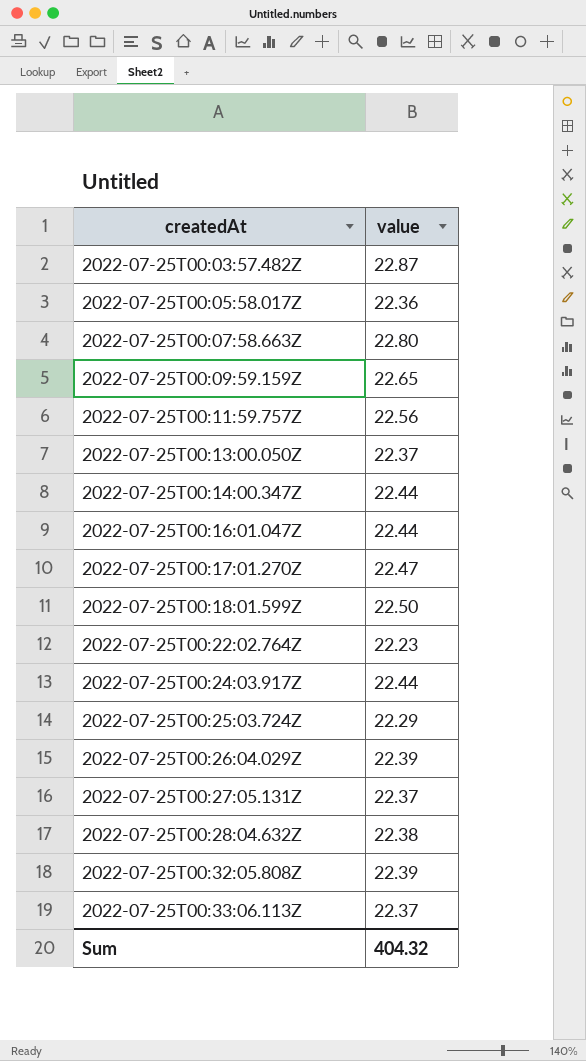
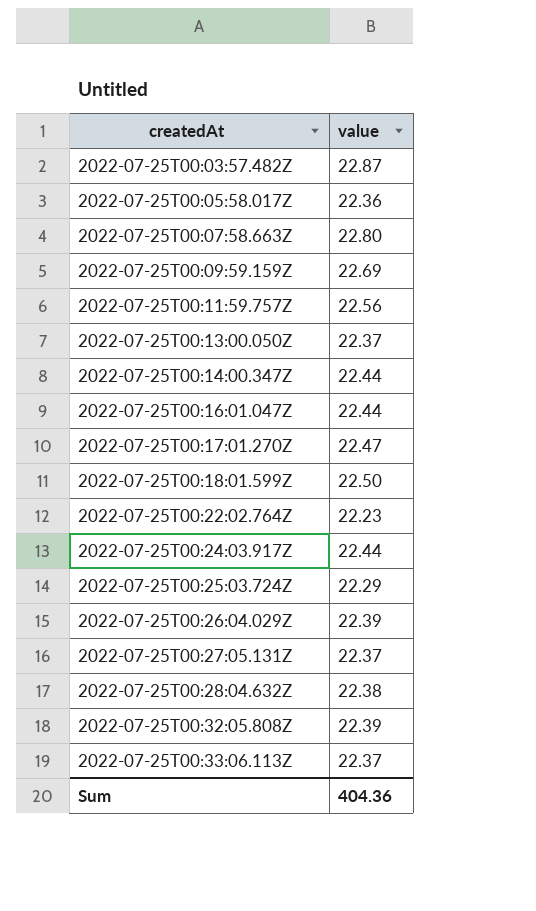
2022-07-25T00:09:59.159Z | value: 22.65 -> 22.69
Sum | value: 404.32 -> 404.36

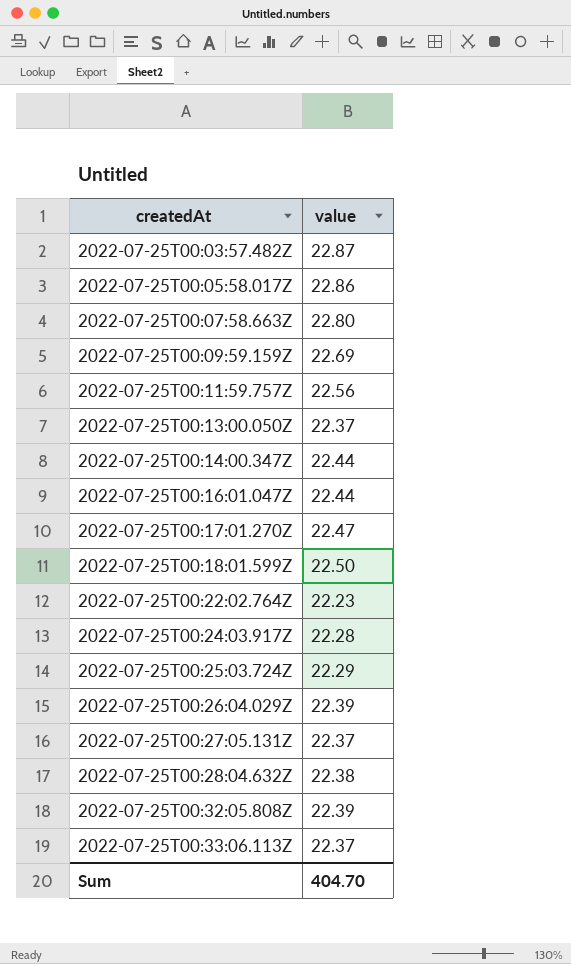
2022-07-25T00:05:58.017Z | value: 22.36 -> 22.86
2022-07-25T00:24:03.917Z | value: 22.44 -> 22.28
Sum | value: 404.36 -> 404.70

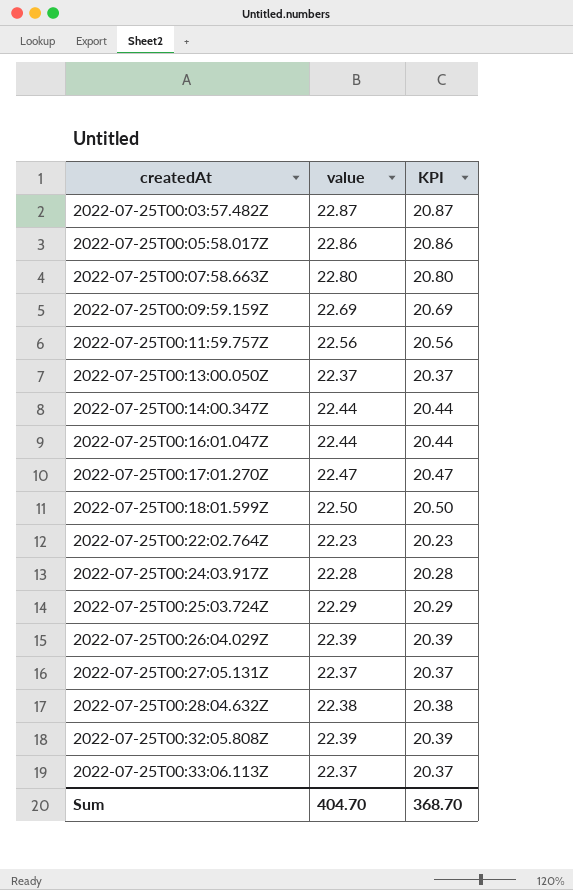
column KPI | formula: none -> [value] - 2

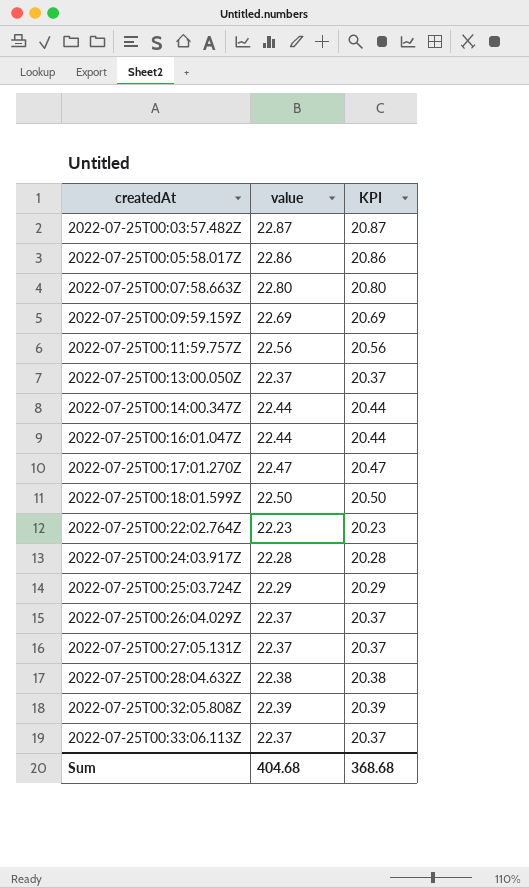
2022-07-25T00:26:04.029Z | value: 22.39 -> 22.37
2022-07-25T00:26:04.029Z | KPI: 20.39 -> 20.37
Sum | value: 404.70 -> 404.68
Sum | KPI: 368.70 -> 368.68

